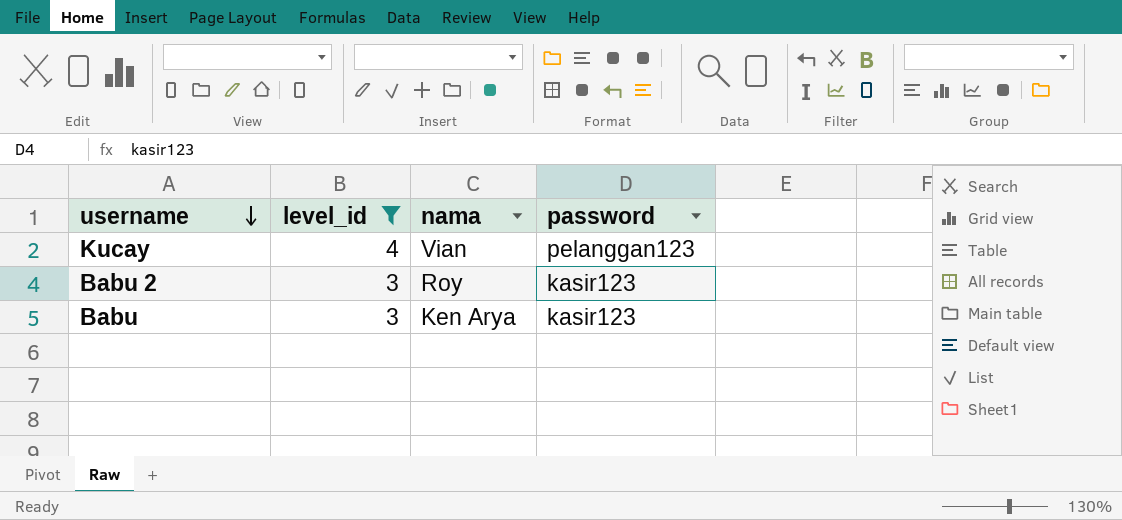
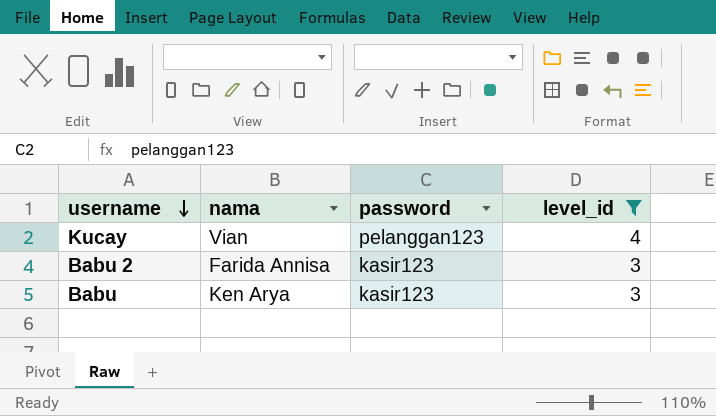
column level_id | position: 2 -> 4
Babu 2 | nama: Roy -> Farida Annisa

